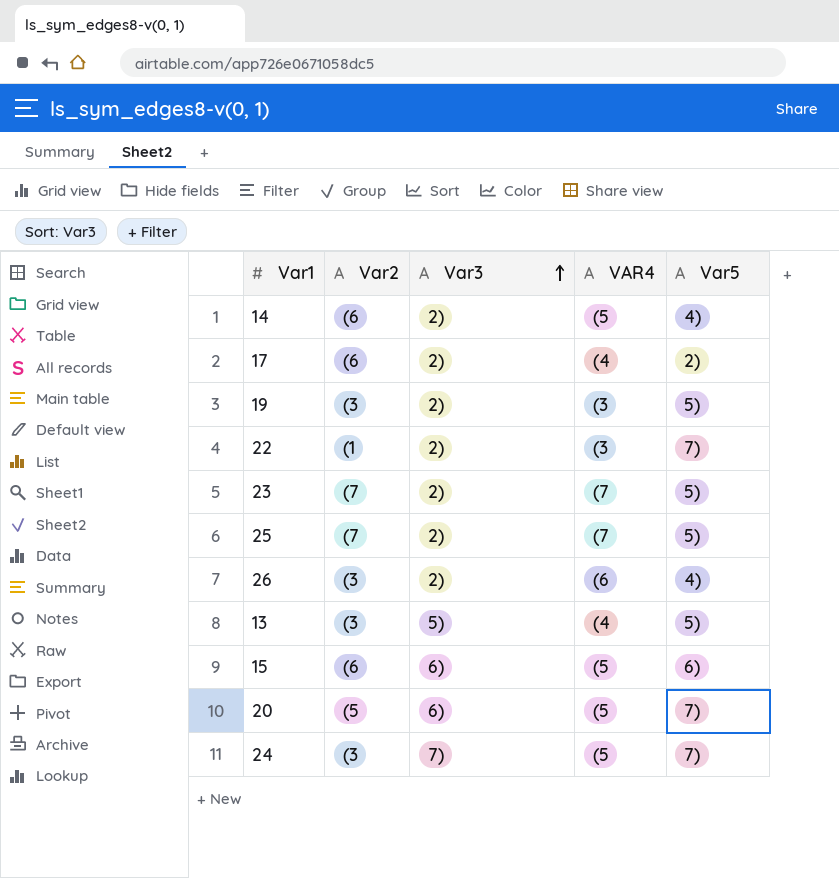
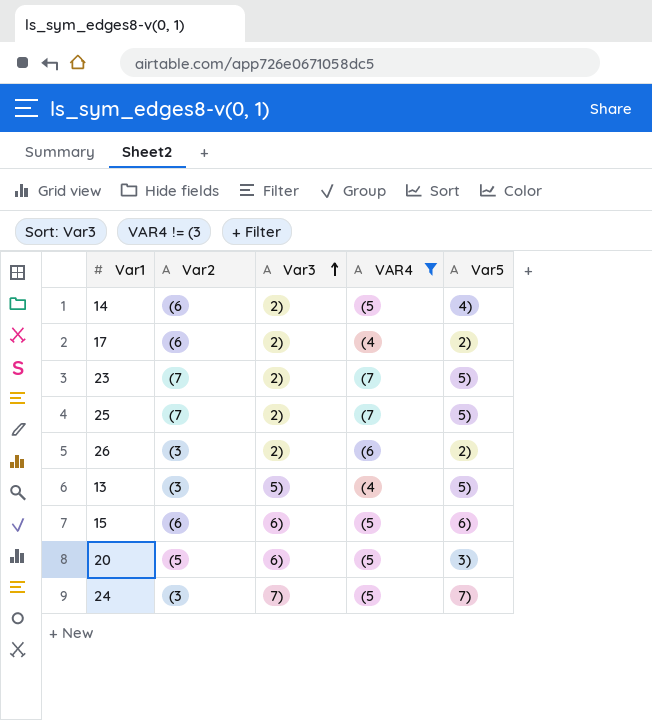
filter: none -> VAR4 != (3
26 | Var5: 4) -> 2)
20 | Var5: 7) -> 3)

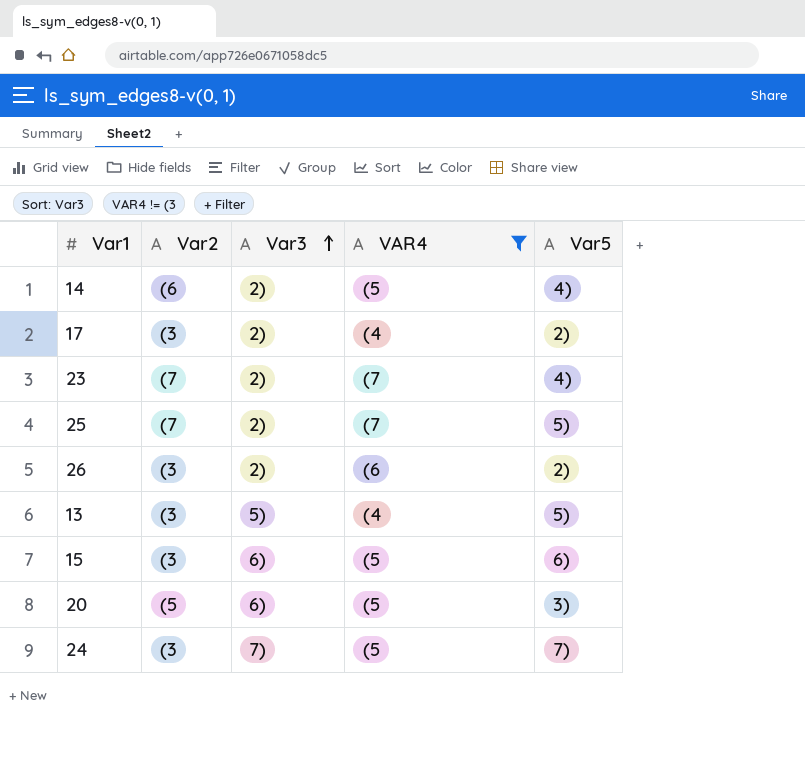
17 | Var2: (6 -> (3
23 | Var5: 5) -> 4)
15 | Var2: (6 -> (3

